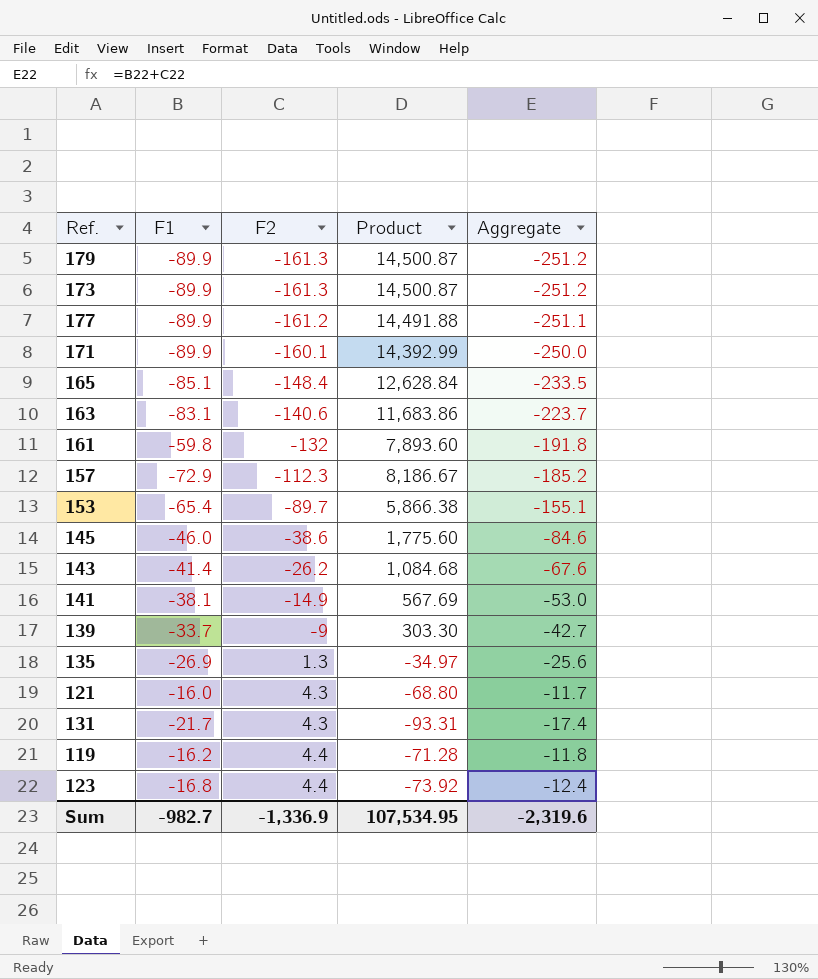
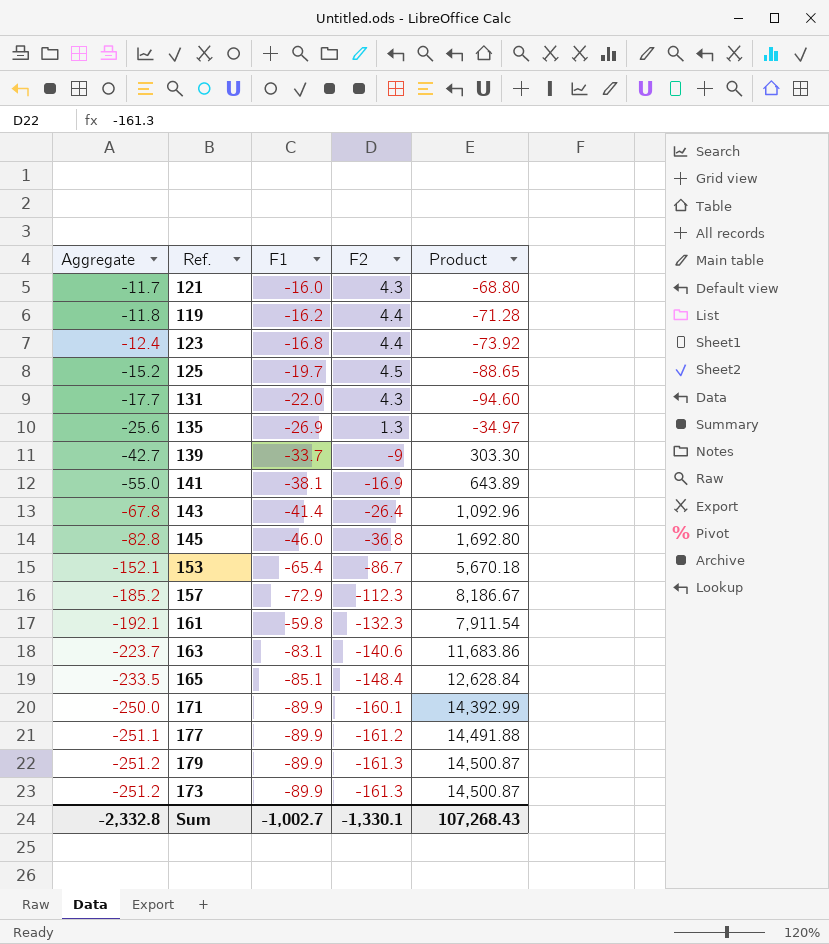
row order: F2 ascending -> Aggregate descending
column Aggregate | position: 5 -> 1
row 125: none -> -15.2 | -19.7 | 4.5 | -88.65
131 | Aggregate: -17.4 -> -17.7
131 | F1: -21.7 -> -22.0
131 | Product: -93.31 -> -94.60
141 | Aggregate: -53.0 -> -55.0
141 | F2: -14.9 -> -16.9
141 | Product: 567.69 -> 643.89
143 | Aggregate: -67.6 -> -67.8
143 | F2: -26.2 -> -26.4
143 | Product: 1,084.68 -> 1,092.96
145 | Aggregate: -84.6 -> -82.8
145 | F2: -38.6 -> -36.8
145 | Product: 1,775.60 -> 1,692.80
153 | Aggregate: -155.1 -> -152.1
153 | F2: -89.7 -> -86.7
153 | Product: 5,866.38 -> 5,670.18
161 | Aggregate: -191.8 -> -192.1
161 | F2: -132 -> -132.3
161 | Product: 7,893.60 -> 7,911.54
Sum | Aggregate: -2,319.6 -> -2,332.8
Sum | F1: -982.7 -> -1,002.7
Sum | F2: -1,336.9 -> -1,330.1
Sum | Product: 107,534.95 -> 107,268.43

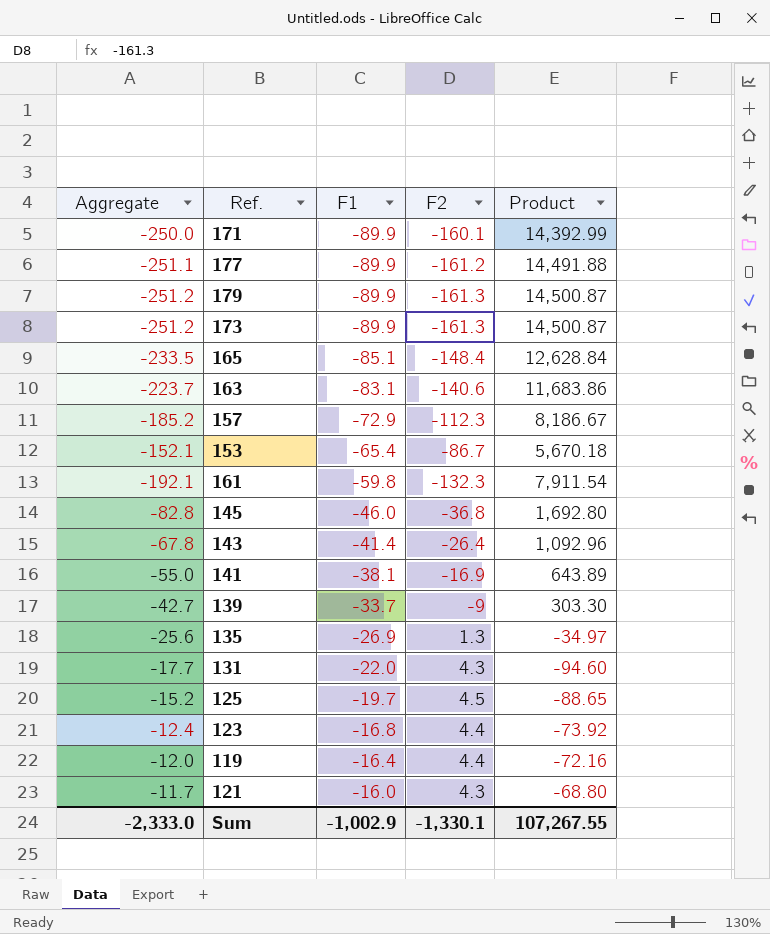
row order: Aggregate descending -> F1 ascending
119 | Aggregate: -11.8 -> -12.0
119 | F1: -16.2 -> -16.4
119 | Product: -71.28 -> -72.16
Sum | Aggregate: -2,332.8 -> -2,333.0
Sum | F1: -1,002.7 -> -1,002.9
Sum | Product: 107,268.43 -> 107,267.55

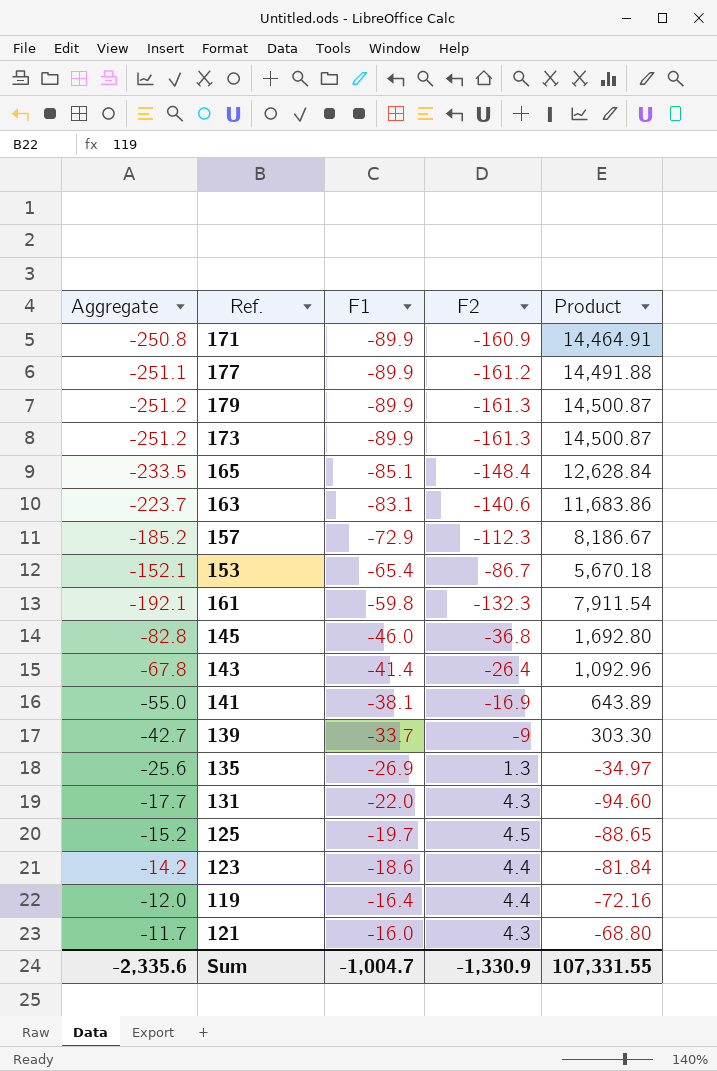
171 | Aggregate: -250.0 -> -250.8
171 | F2: -160.1 -> -160.9
171 | Product: 14,392.99 -> 14,464.91
123 | Aggregate: -12.4 -> -14.2
123 | F1: -16.8 -> -18.6
123 | Product: -73.92 -> -81.84
Sum | Aggregate: -2,333.0 -> -2,335.6
Sum | F1: -1,002.9 -> -1,004.7
Sum | F2: -1,330.1 -> -1,330.9
Sum | Product: 107,267.55 -> 107,331.55

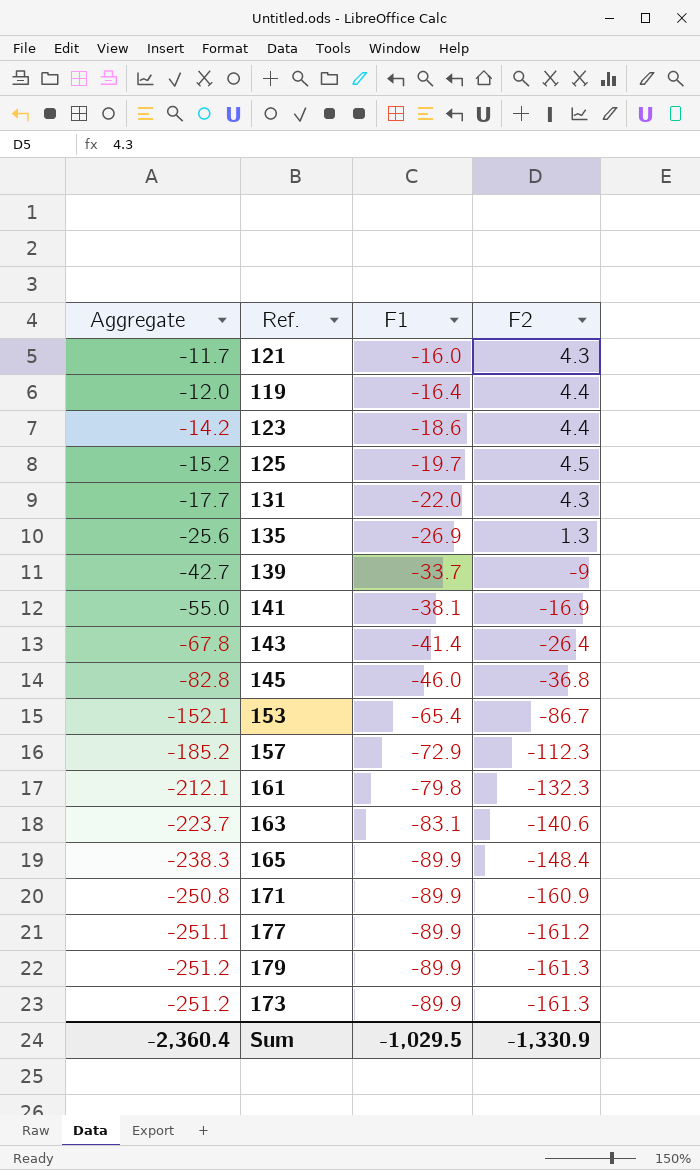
row order: F1 ascending -> Aggregate descending
column Product | formula: [F1] * [F2] -> none
161 | Aggregate: -192.1 -> -212.1
161 | F1: -59.8 -> -79.8
165 | Aggregate: -233.5 -> -238.3
165 | F1: -85.1 -> -89.9
Sum | Aggregate: -2,335.6 -> -2,360.4
Sum | F1: -1,004.7 -> -1,029.5

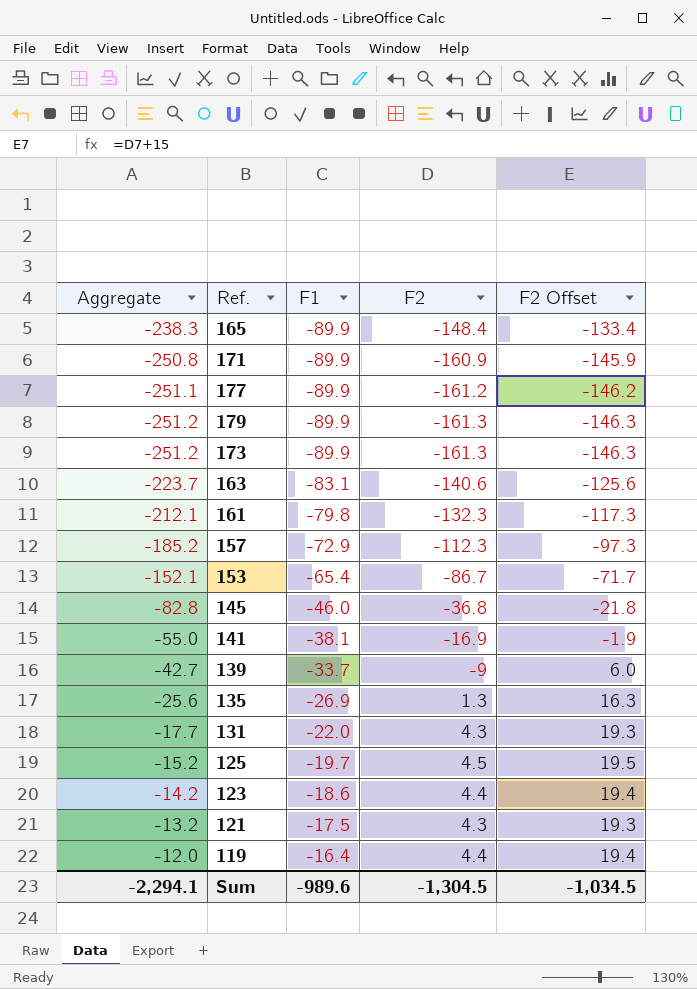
row order: Aggregate descending -> F1 ascending
column F2 Offset | formula: none -> [F2] + 15
row 143: -67.8 | -41.4 | -26.4 -> none
121 | Aggregate: -11.7 -> -13.2
121 | F1: -16.0 -> -17.5
Sum | Aggregate: -2,360.4 -> -2,294.1
Sum | F1: -1,029.5 -> -989.6
Sum | F2: -1,330.9 -> -1,304.5

